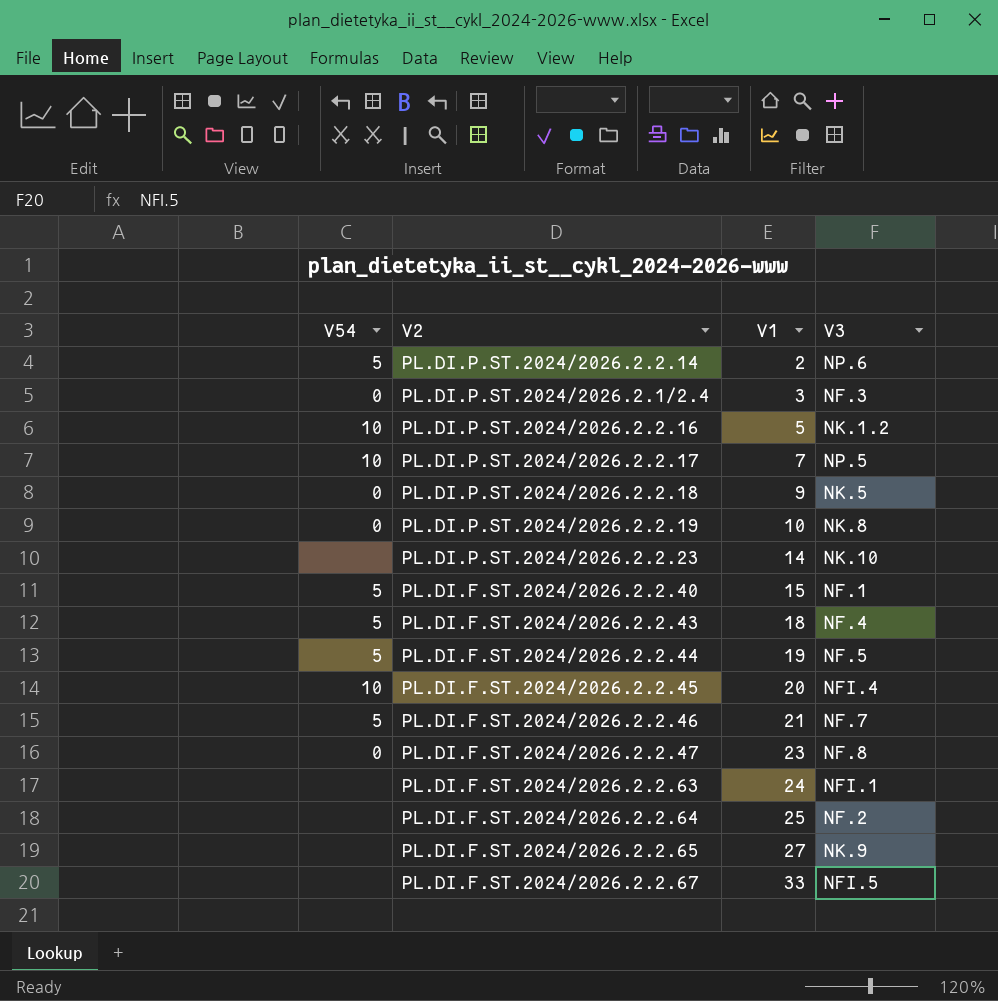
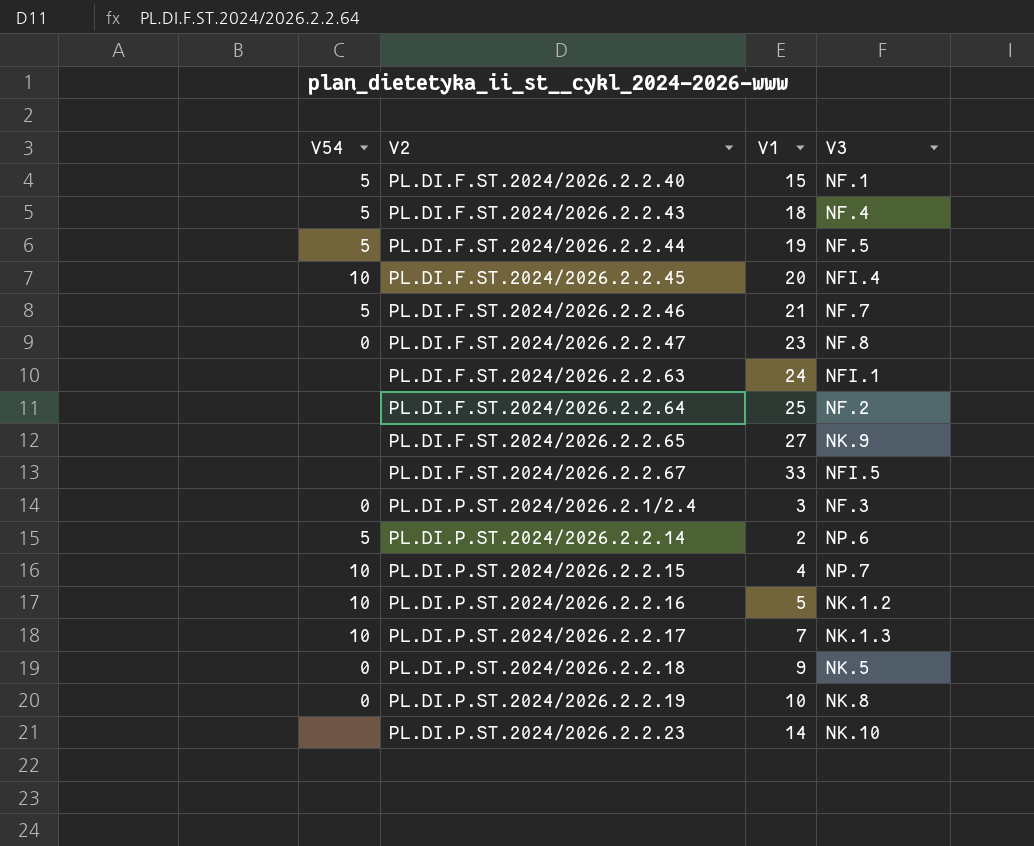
row order: V1 ascending -> V2 ascending
row PL.DI.P.ST.2024/2026.2.2.15: none -> 10 | 4 | NP.7
PL.DI.P.ST.2024/2026.2.2.17 | V3: NP.5 -> NK.1.3

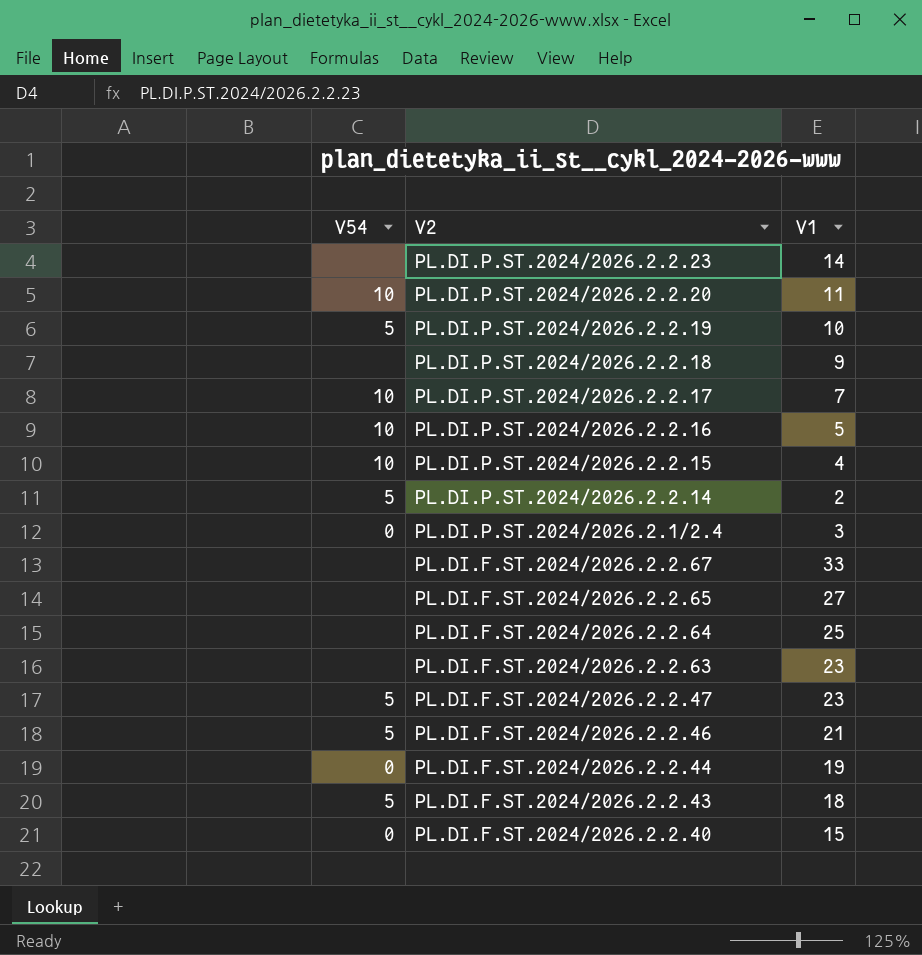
row order: V2 ascending -> V2 descending
column V3 | position: 4 -> none
row PL.DI.F.ST.2024/2026.2.2.45: 10 | 20 | NFI.4 -> none
row PL.DI.P.ST.2024/2026.2.2.20: none -> 10 | 11
PL.DI.P.ST.2024/2026.2.2.19 | V54: 0 -> 5
PL.DI.P.ST.2024/2026.2.2.18 | V54: 0 -> none
PL.DI.F.ST.2024/2026.2.2.63 | V1: 24 -> 23
PL.DI.F.ST.2024/2026.2.2.47 | V54: 0 -> 5
PL.DI.F.ST.2024/2026.2.2.44 | V54: 5 -> 0
PL.DI.F.ST.2024/2026.2.2.40 | V54: 5 -> 0

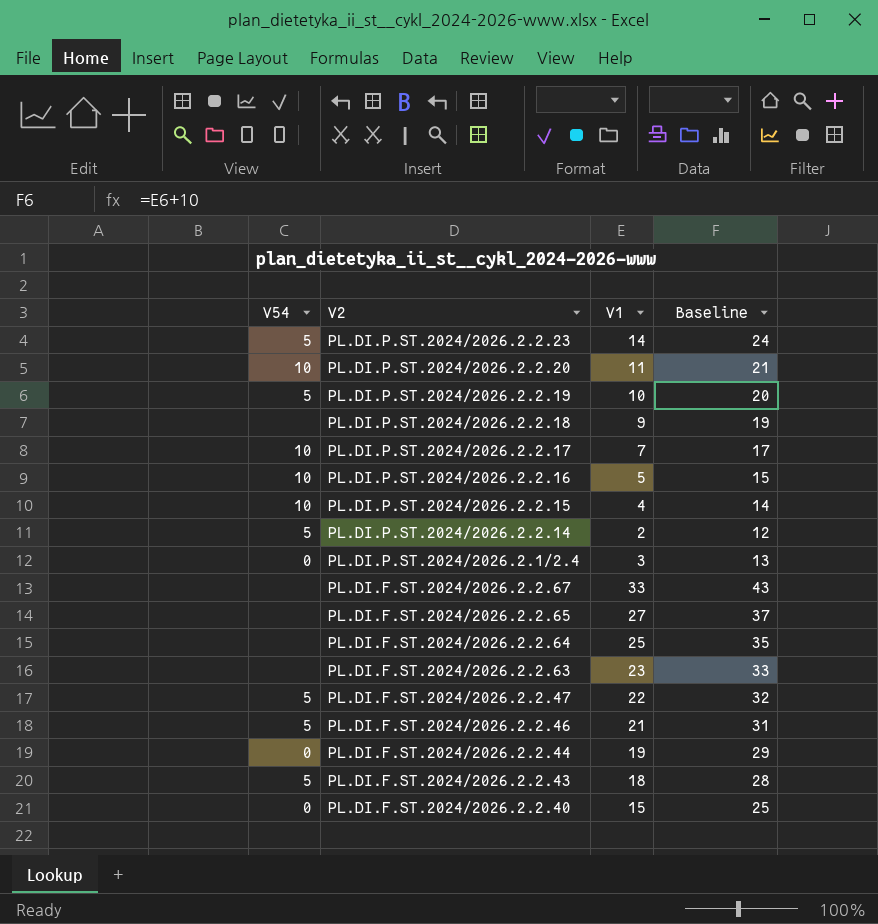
column Baseline | formula: none -> [V1] + 10
PL.DI.P.ST.2024/2026.2.2.23 | V54: none -> 5
PL.DI.F.ST.2024/2026.2.2.47 | V1: 23 -> 22

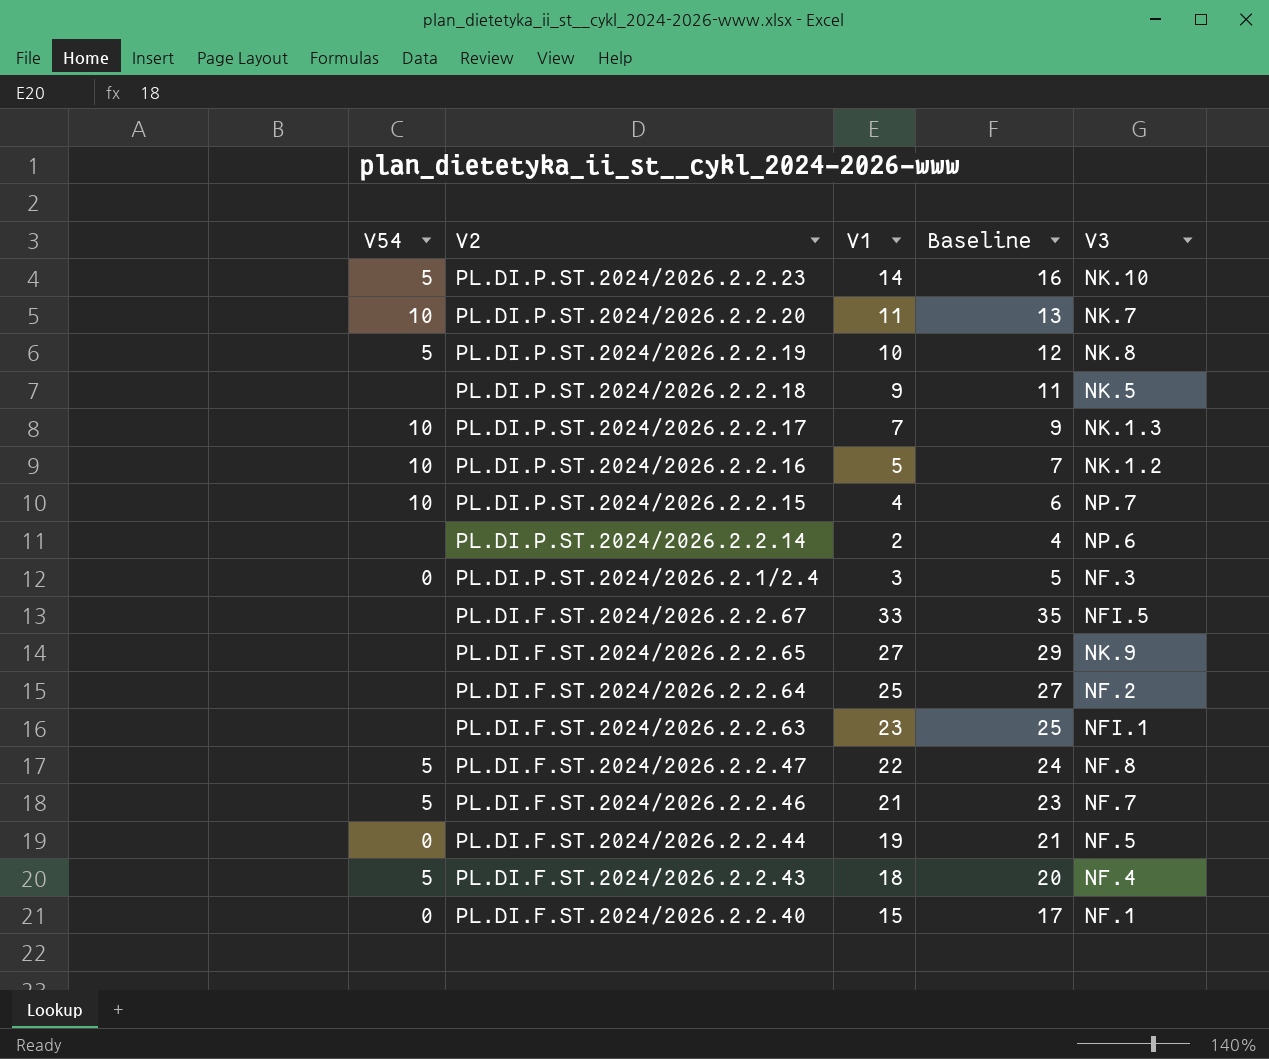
column Baseline | formula: [V1] + 10 -> [V1] + 2
column V3 | position: none -> 5
PL.DI.P.ST.2024/2026.2.2.14 | V54: 5 -> none

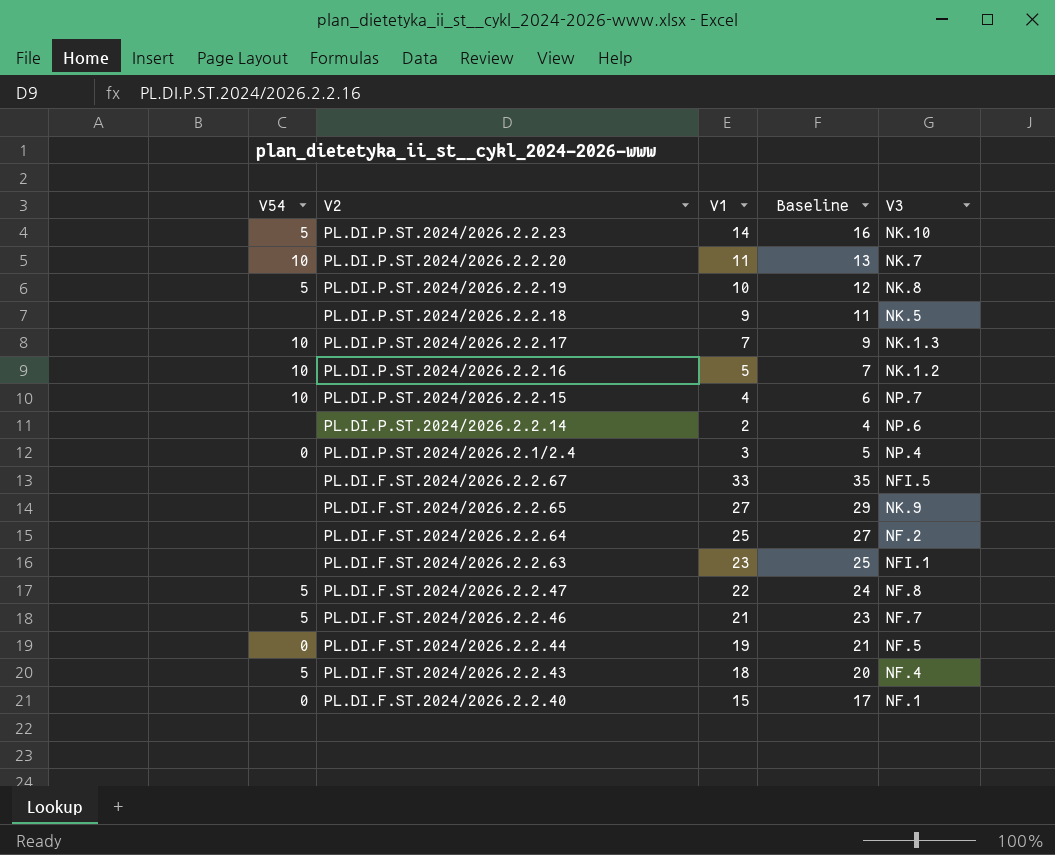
PL.DI.P.ST.2024/2026.2.1/2.4 | V3: NF.3 -> NP.4

